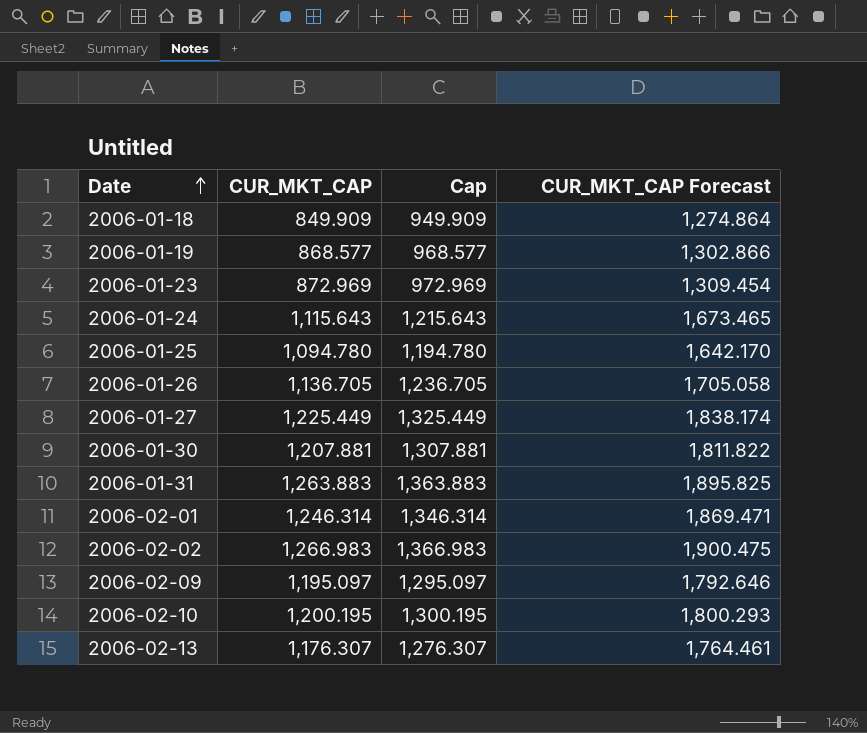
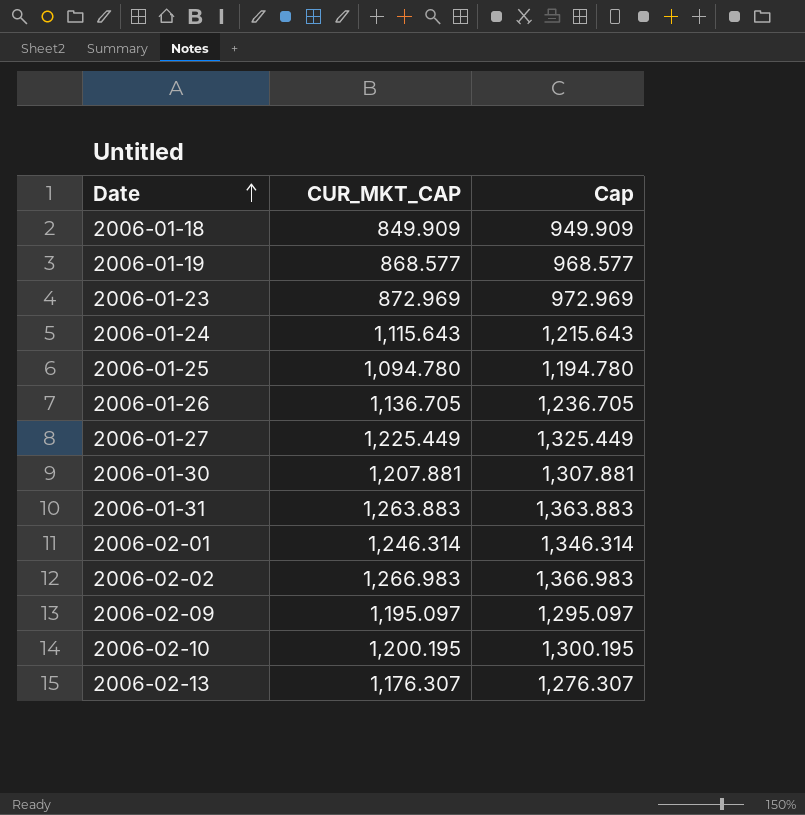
column CUR_MKT_CAP Forecast | formula: [CUR_MKT_CAP] * 1.5 -> none

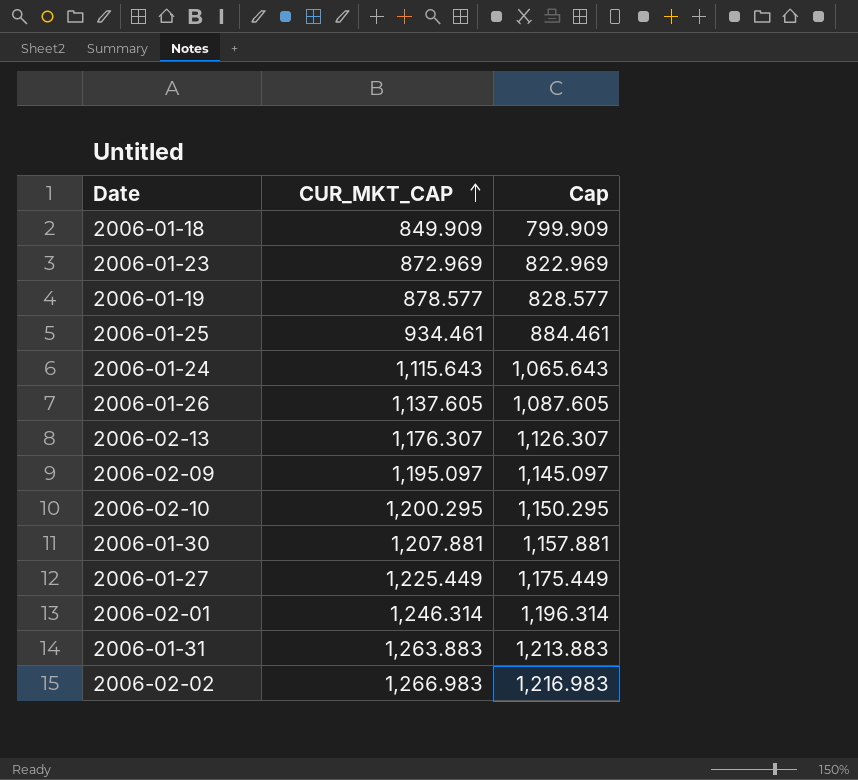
row order: Date ascending -> CUR_MKT_CAP ascending
column Cap | formula: [CUR_MKT_CAP] + 100 -> [CUR_MKT_CAP] - 50
2006-01-19 | CUR_MKT_CAP: 868.577 -> 878.577
2006-01-25 | CUR_MKT_CAP: 1,094.780 -> 934.461
2006-01-26 | CUR_MKT_CAP: 1,136.705 -> 1,137.605
2006-02-10 | CUR_MKT_CAP: 1,200.195 -> 1,200.295

